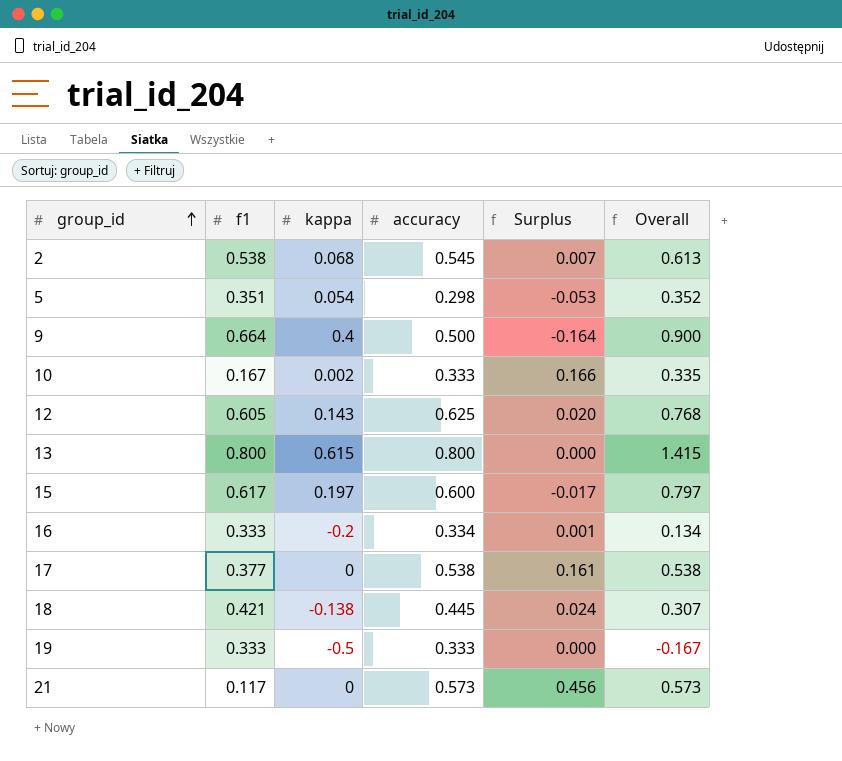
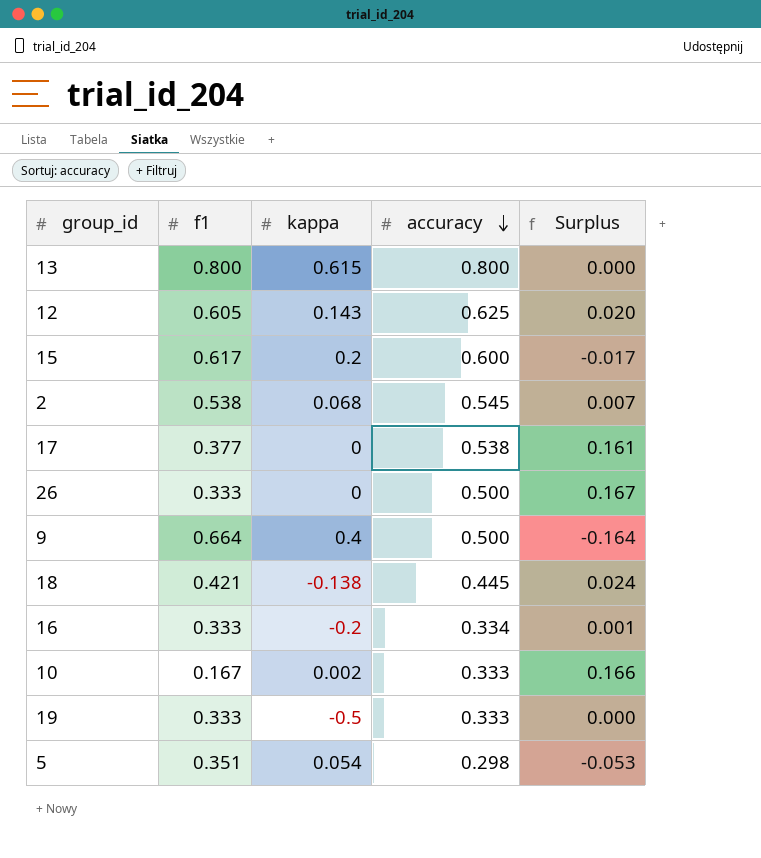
row order: group_id ascending -> accuracy descending
column Overall | formula: [kappa] + [accuracy] -> none
row 21: 0.117 | 0 | 0.573 | 0.456 | 0.573 -> none
15 | kappa: 0.197 -> 0.2
row 26: none -> 0.333 | 0 | 0.500 | 0.167

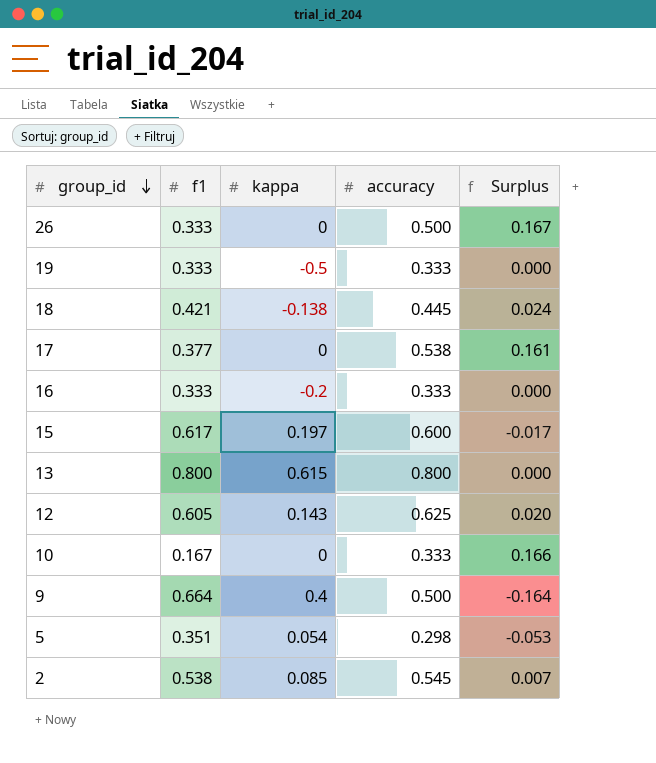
row order: accuracy descending -> group_id descending
16 | accuracy: 0.334 -> 0.333
16 | Surplus: 0.001 -> 0.000
15 | kappa: 0.2 -> 0.197
10 | kappa: 0.002 -> 0
2 | kappa: 0.068 -> 0.085

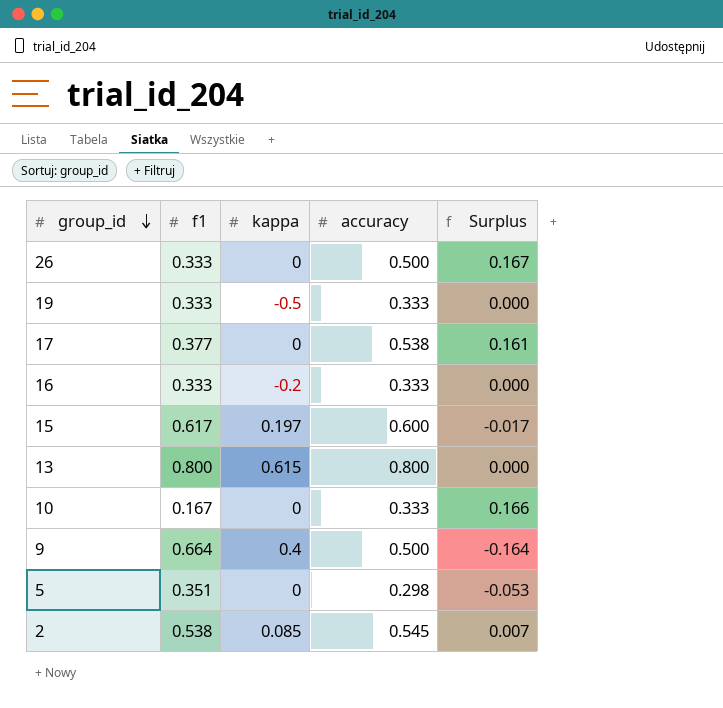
row 18: 0.421 | -0.138 | 0.445 | 0.024 -> none
row 12: 0.605 | 0.143 | 0.625 | 0.020 -> none
5 | kappa: 0.054 -> 0

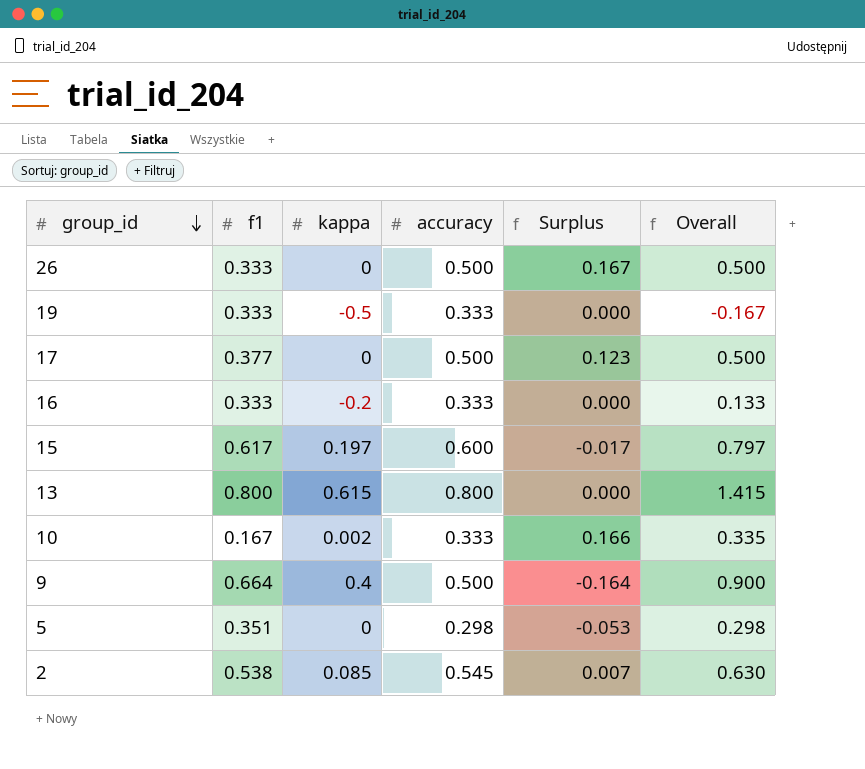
column Overall | formula: none -> [kappa] + [accuracy]
17 | accuracy: 0.538 -> 0.500
17 | Surplus: 0.161 -> 0.123
10 | kappa: 0 -> 0.002

